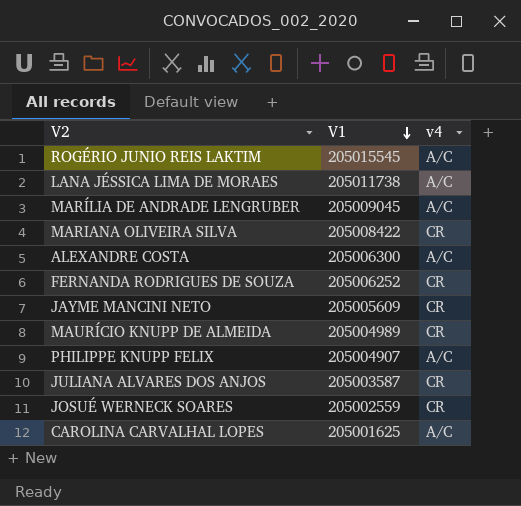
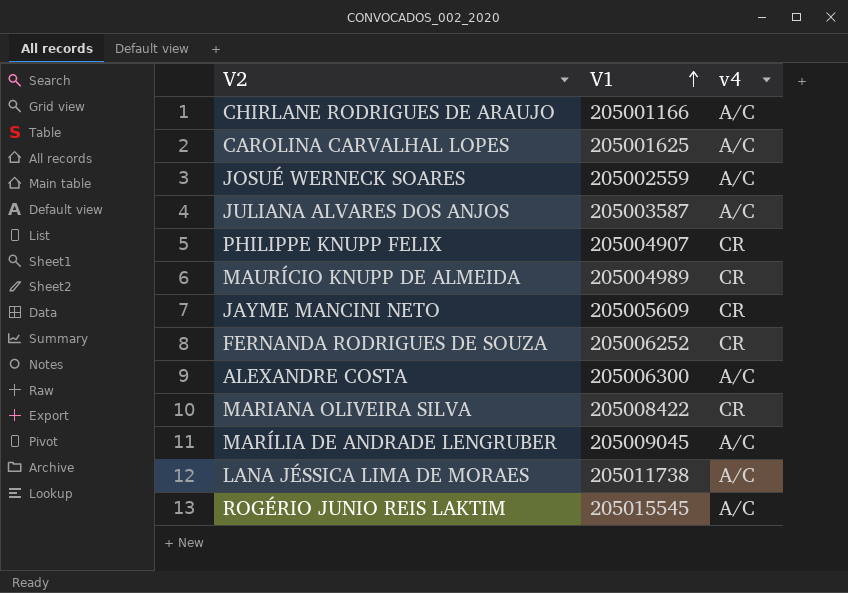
row order: V1 descending -> V1 ascending
row CHIRLANE RODRIGUES DE ARAUJO: none -> 205001166 | A/C
JOSUÉ WERNECK SOARES | v4: CR -> A/C
JULIANA ALVARES DOS ANJOS | v4: CR -> A/C
PHILIPPE KNUPP FELIX | v4: A/C -> CR

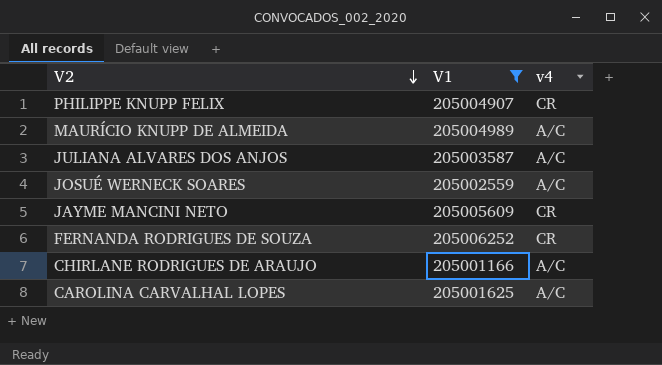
filter: none -> V1 <= 205006252
row order: V1 ascending -> V2 descending
MAURÍCIO KNUPP DE ALMEIDA | v4: CR -> A/C

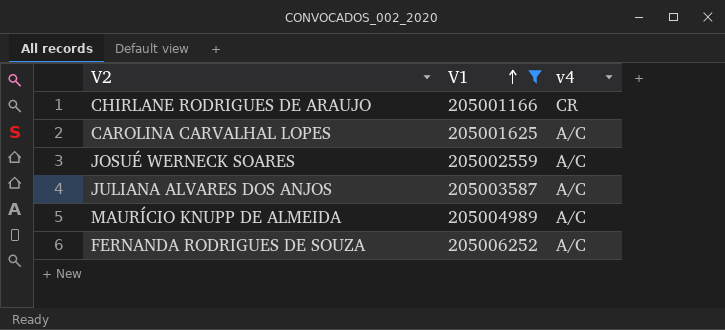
row order: V2 descending -> V1 ascending
row PHILIPPE KNUPP FELIX: 205004907 | CR -> none
row JAYME MANCINI NETO: 205005609 | CR -> none
CHIRLANE RODRIGUES DE ARAUJO | v4: A/C -> CR
FERNANDA RODRIGUES DE SOUZA | v4: CR -> A/C

